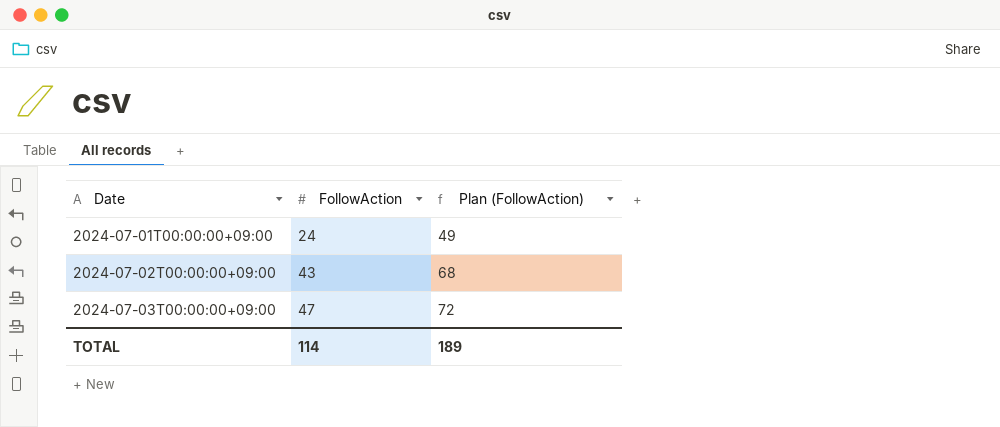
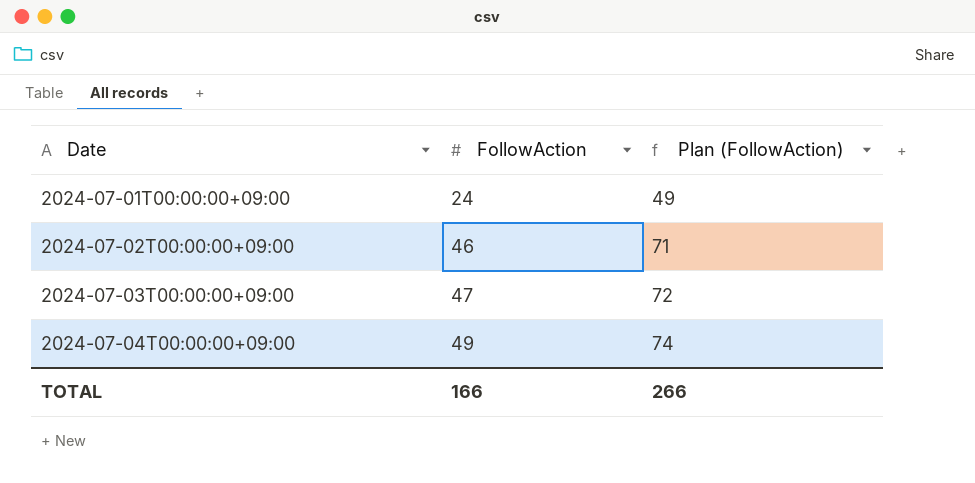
2024-07-02T00:00:00+09:00 | FollowAction: 43 -> 46
2024-07-02T00:00:00+09:00 | Plan (FollowAction): 68 -> 71
row 2024-07-04T00:00:00+09:00: none -> 49 | 74
TOTAL | FollowAction: 114 -> 166
TOTAL | Plan (FollowAction): 189 -> 266

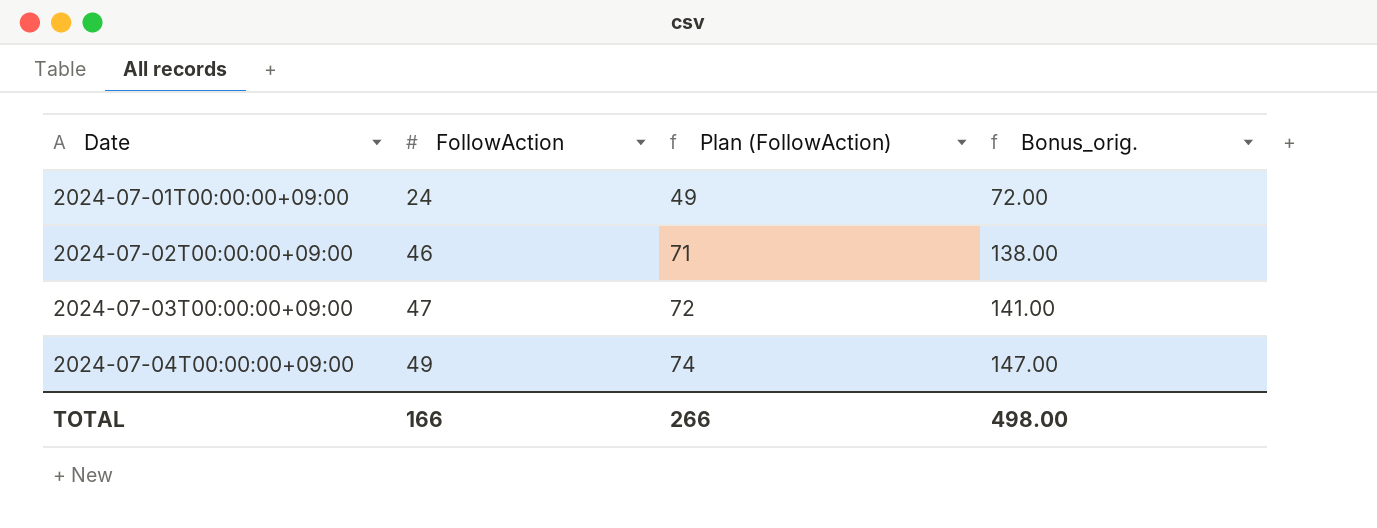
column Bonus_orig. | formula: none -> [FollowAction] * 3

